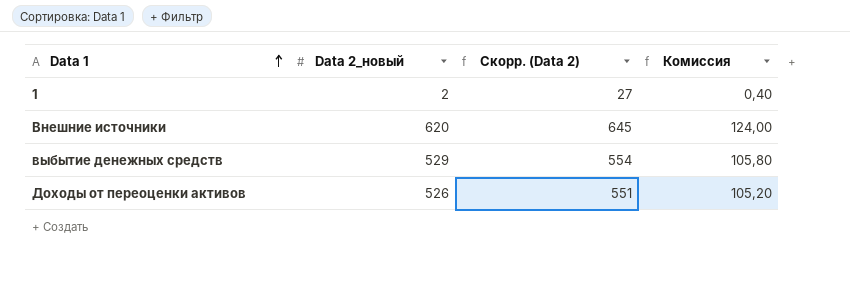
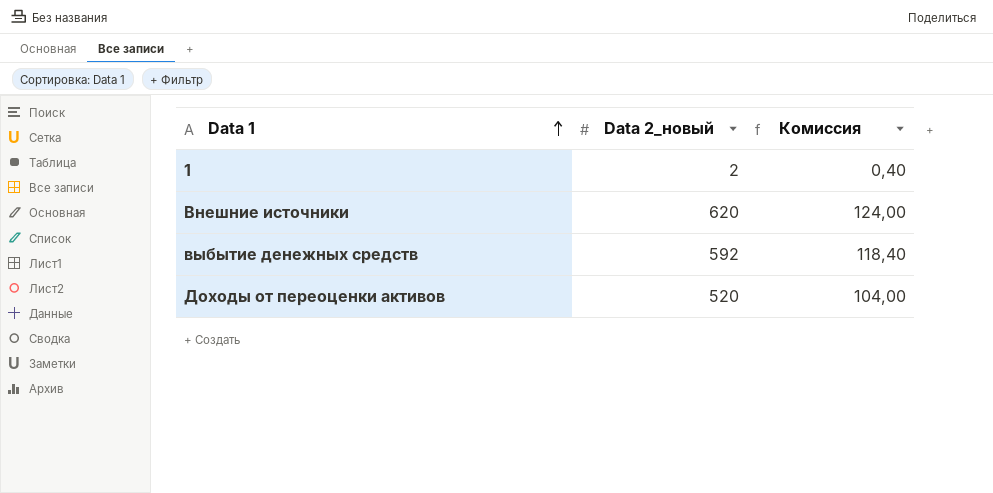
column Скорр. (Data 2) | formula: [Data 2_новый] + 25 -> none
выбытие денежных средств | Data 2_новый: 529 -> 592
выбытие денежных средств | Комиссия: 105,80 -> 118,40
Доходы от переоценки активов | Data 2_новый: 526 -> 520
Доходы от переоценки активов | Комиссия: 105,20 -> 104,00

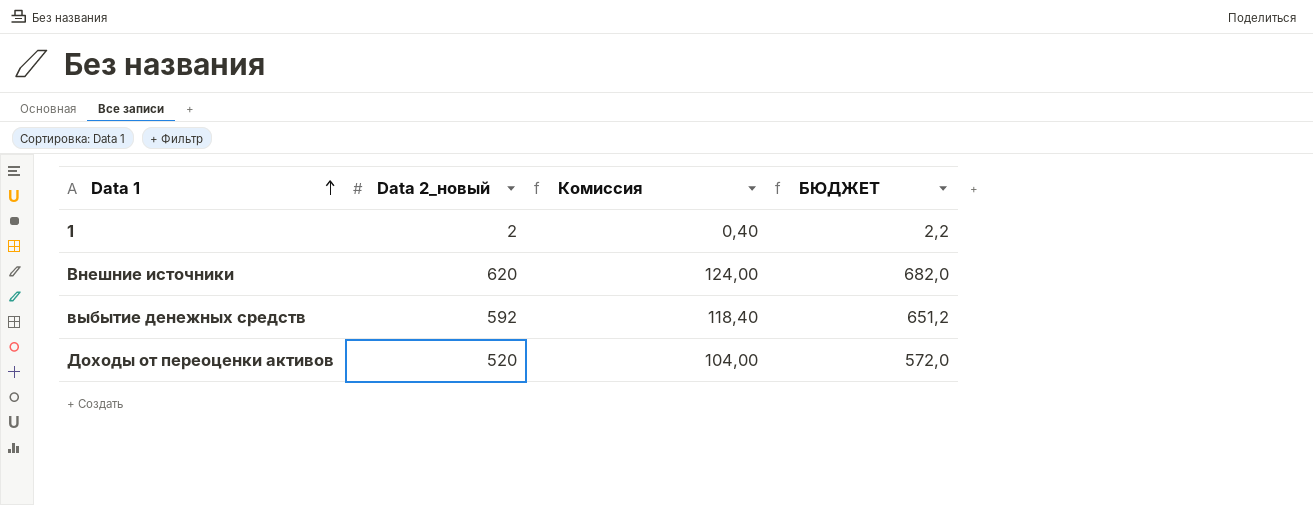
column БЮДЖЕТ | formula: none -> [Data 2_новый] * 1,1

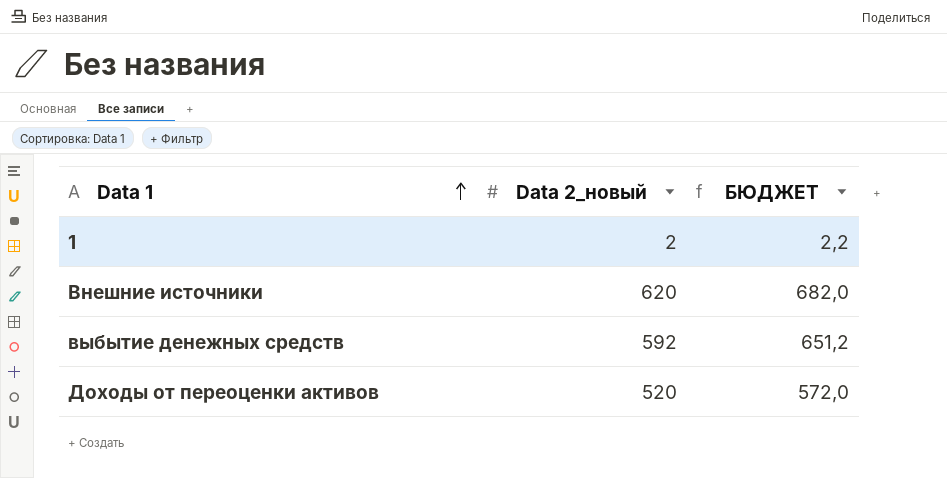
column Комиссия | formula: [Data 2_новый] * 0,2 -> none

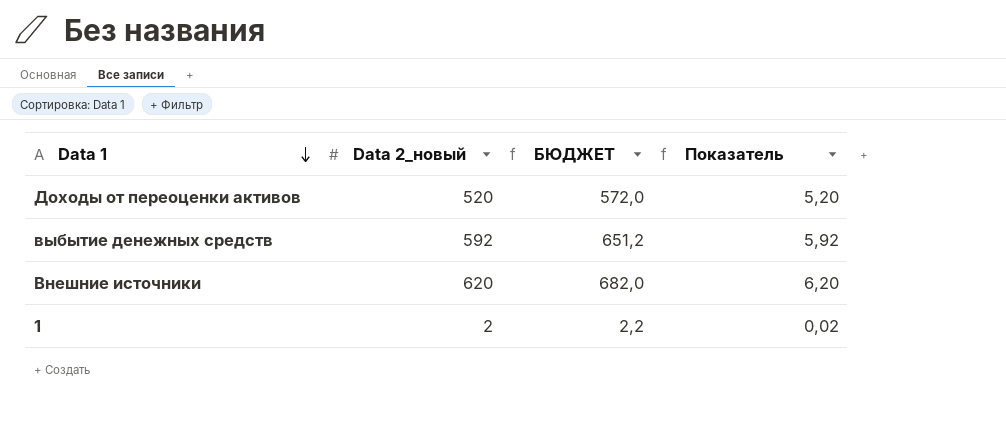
row order: Data 1 ascending -> Data 1 descending
column Показатель | formula: none -> [Data 2_новый] * 0,01

